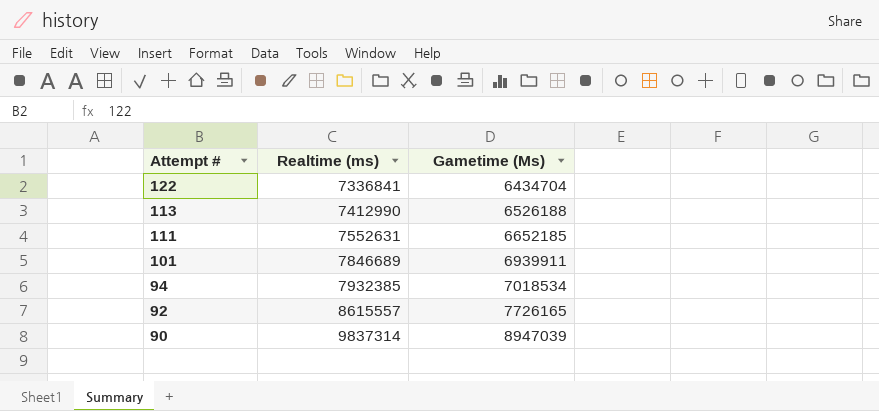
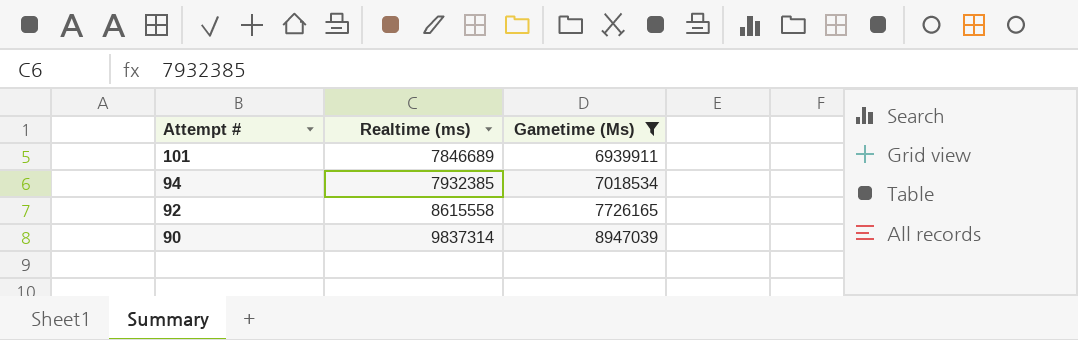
filter: none -> Gametime (Ms) >= 6939911
92 | Realtime (ms): 8615557 -> 8615558

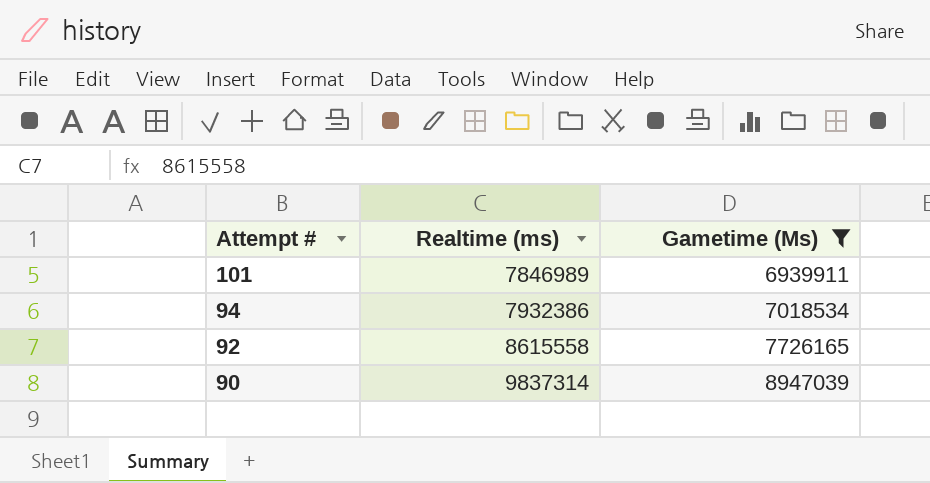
101 | Realtime (ms): 7846689 -> 7846989
94 | Realtime (ms): 7932385 -> 7932386

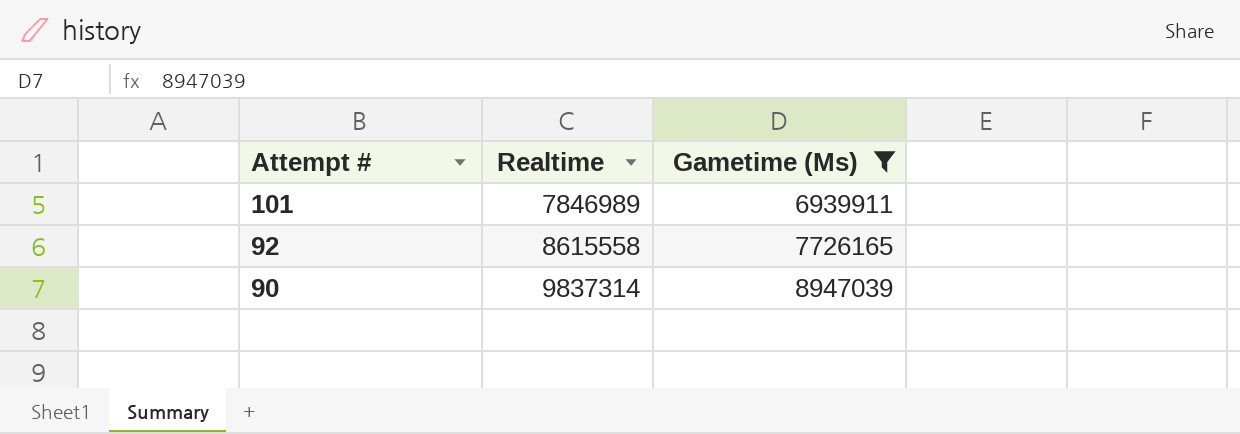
column name: Realtime (ms) -> Realtime
row 94: 7932386 | 7018534 -> none

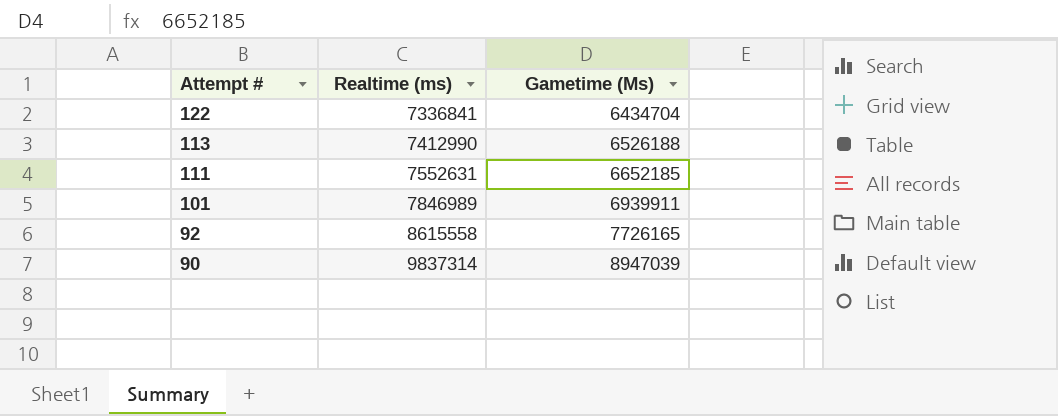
filter: Gametime (Ms) >= 6939911 -> none
column name: Realtime -> Realtime (ms)

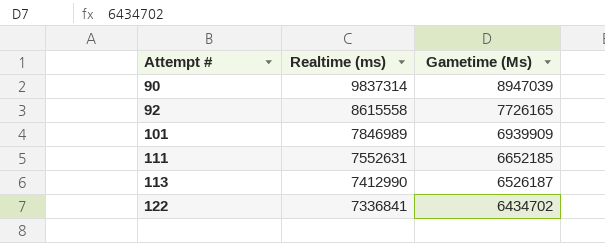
row order: Attempt # descending -> Attempt # ascending
101 | Gametime (Ms): 6939911 -> 6939909
113 | Gametime (Ms): 6526188 -> 6526187
122 | Gametime (Ms): 6434704 -> 6434702

